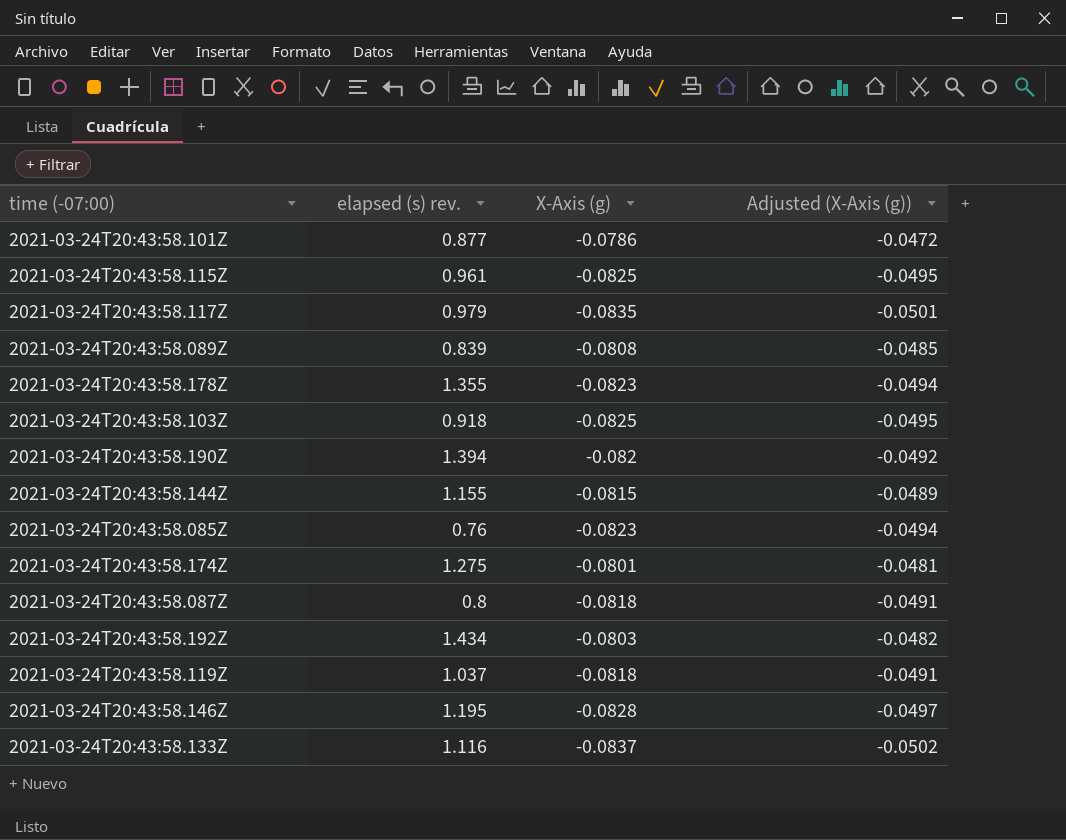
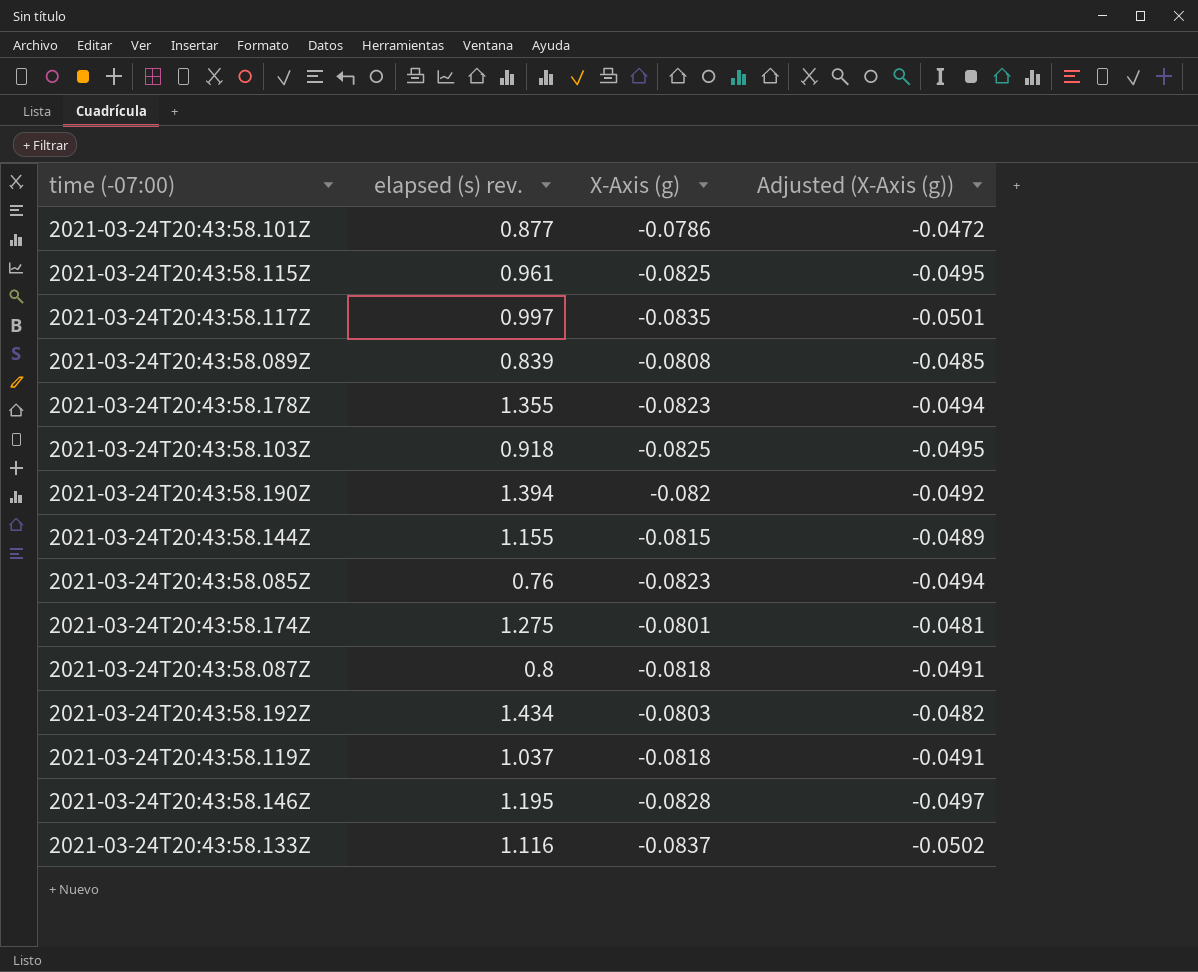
2021-03-24T20:43:58.117Z | elapsed (s) rev.: 0.979 -> 0.997

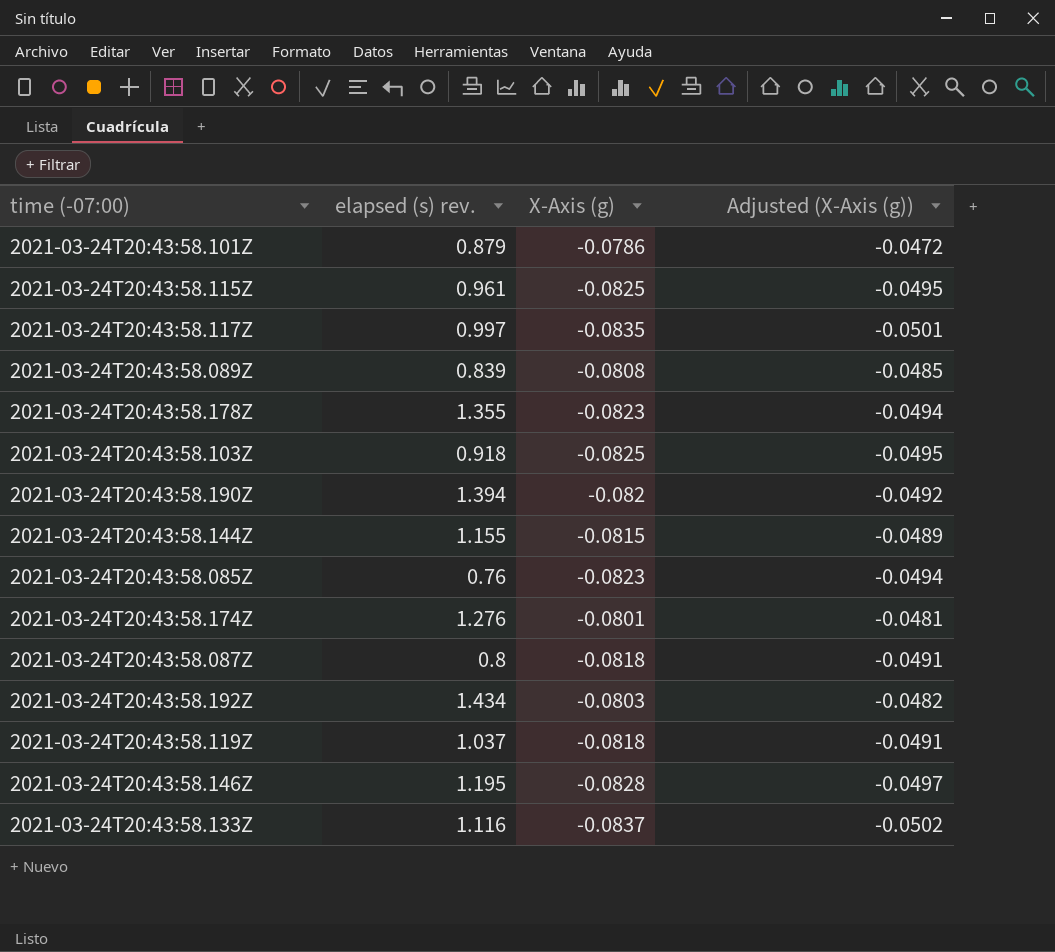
2021-03-24T20:43:58.101Z | elapsed (s) rev.: 0.877 -> 0.879
2021-03-24T20:43:58.174Z | elapsed (s) rev.: 1.275 -> 1.276

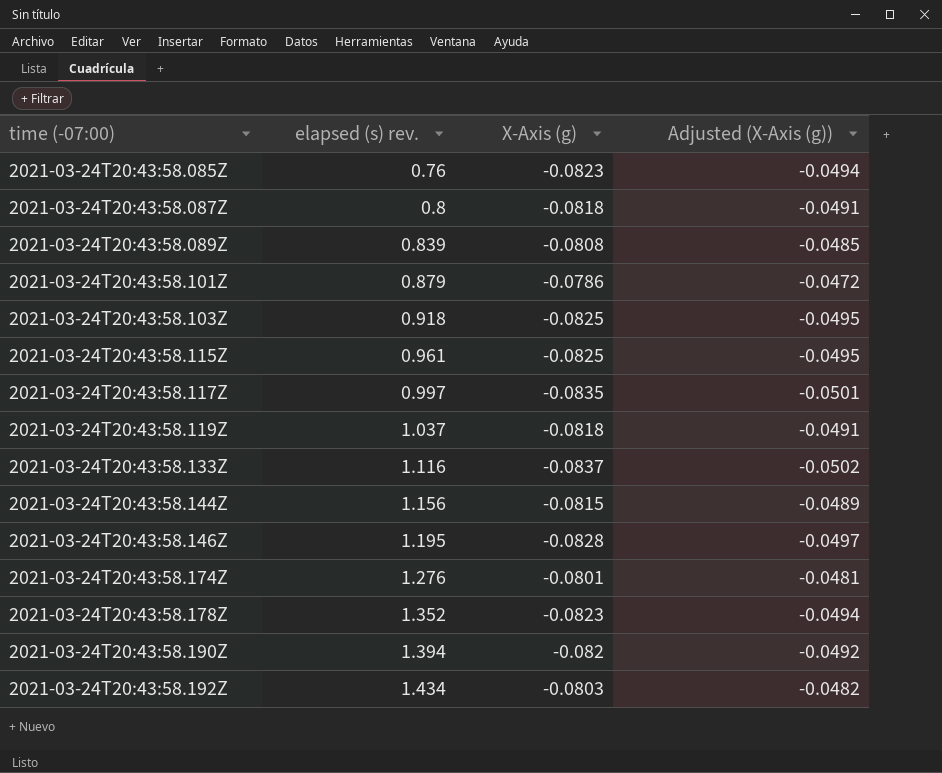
row order: none -> time (-07:00) ascending
2021-03-24T20:43:58.144Z | elapsed (s) rev.: 1.155 -> 1.156
2021-03-24T20:43:58.178Z | elapsed (s) rev.: 1.355 -> 1.352

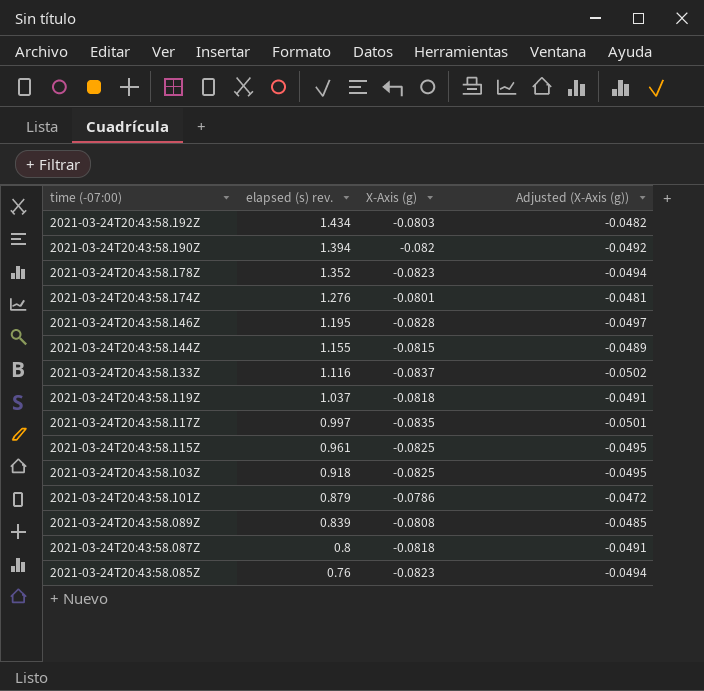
row order: time (-07:00) ascending -> time (-07:00) descending
2021-03-24T20:43:58.144Z | elapsed (s) rev.: 1.156 -> 1.155

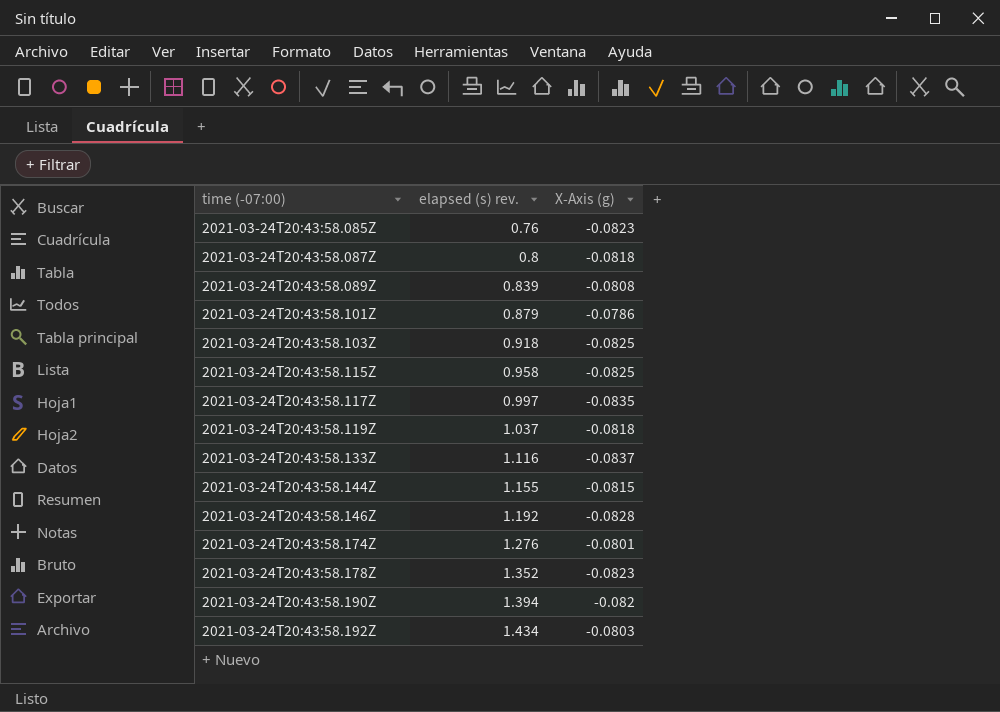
row order: time (-07:00) descending -> time (-07:00) ascending
column Adjusted (X-Axis (g)) | formula: [X-Axis (g)] * 0.6 -> none
2021-03-24T20:43:58.115Z | elapsed (s) rev.: 0.961 -> 0.958
2021-03-24T20:43:58.146Z | elapsed (s) rev.: 1.195 -> 1.192

